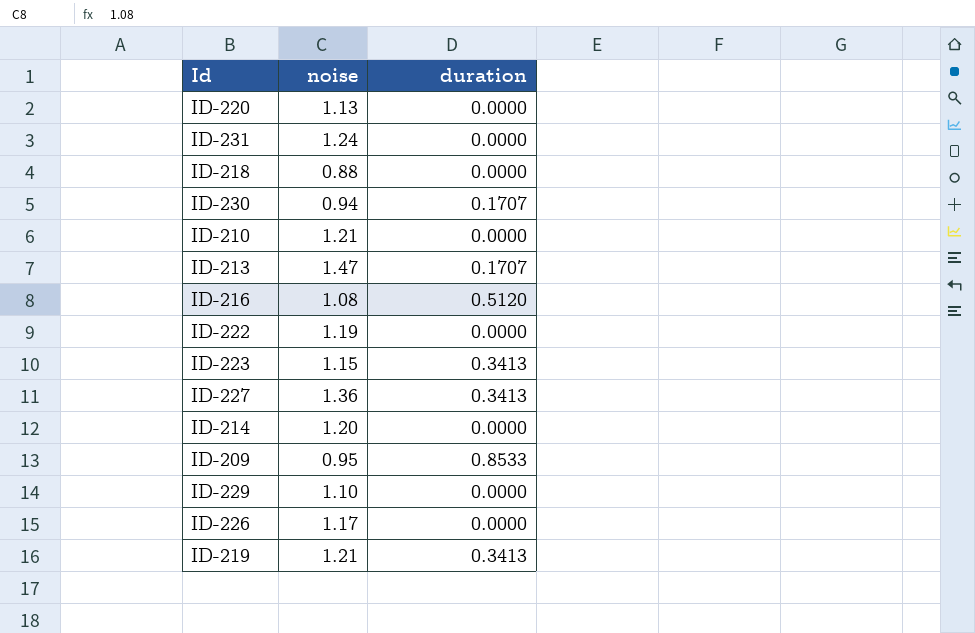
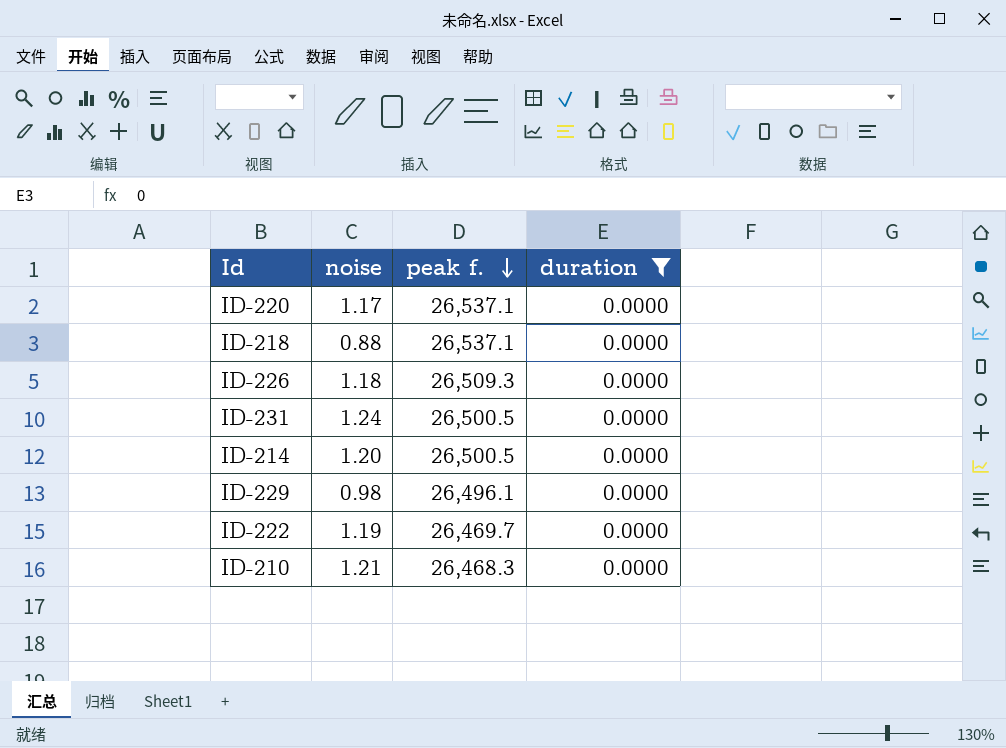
filter: none -> duration = 0.0000
row order: none -> peak f. descending
column peak f. | position: none -> 3
ID-220 | noise: 1.13 -> 1.17
ID-226 | noise: 1.17 -> 1.18
ID-229 | noise: 1.10 -> 0.98

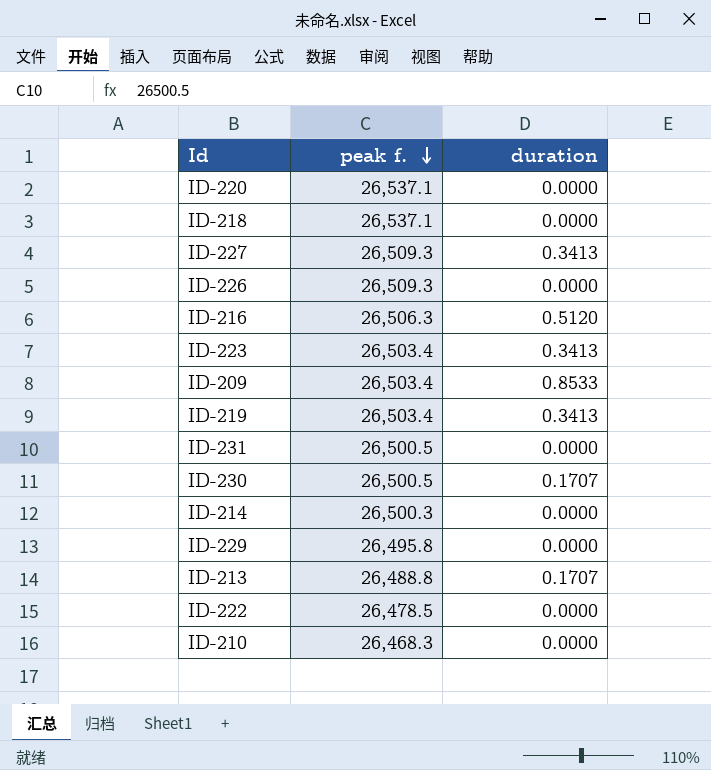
filter: duration = 0.0000 -> none
column noise | position: 2 -> none
ID-214 | peak f.: 26,500.5 -> 26,500.3
ID-229 | peak f.: 26,496.1 -> 26,495.8
ID-222 | peak f.: 26,469.7 -> 26,478.5

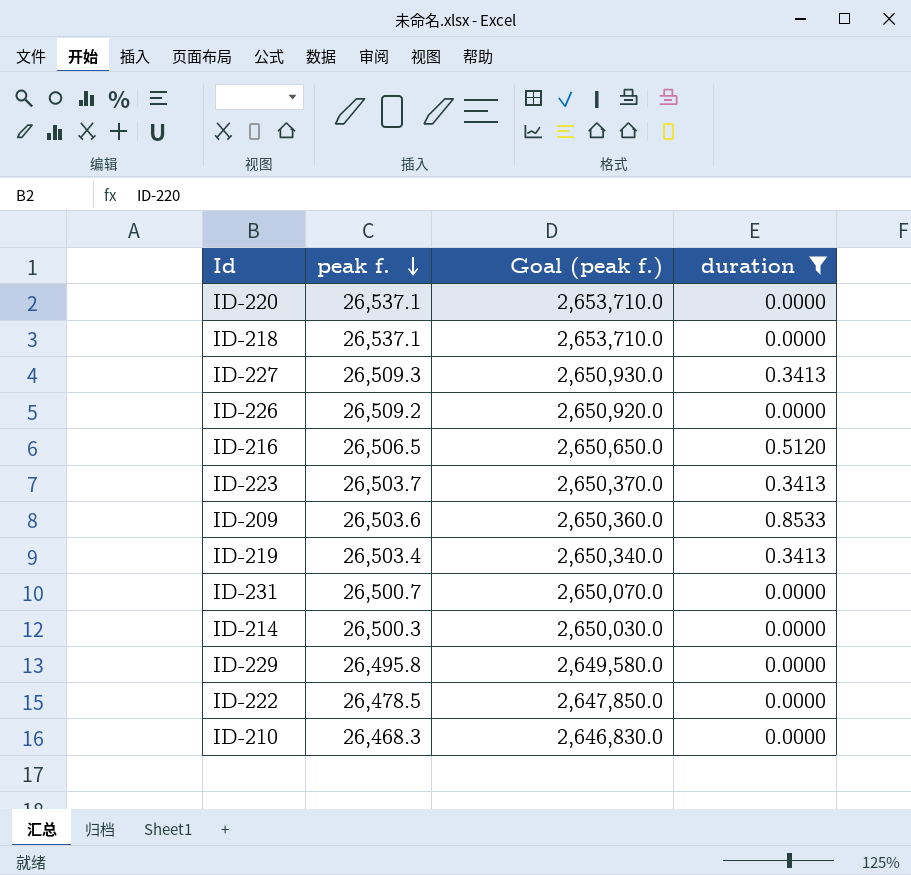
filter: none -> duration != 0.1707
column Goal (peak f.) | formula: none -> [peak f.] * 100
ID-226 | peak f.: 26,509.3 -> 26,509.2
ID-216 | peak f.: 26,506.3 -> 26,506.5
ID-223 | peak f.: 26,503.4 -> 26,503.7
ID-209 | peak f.: 26,503.4 -> 26,503.6
ID-231 | peak f.: 26,500.5 -> 26,500.7

